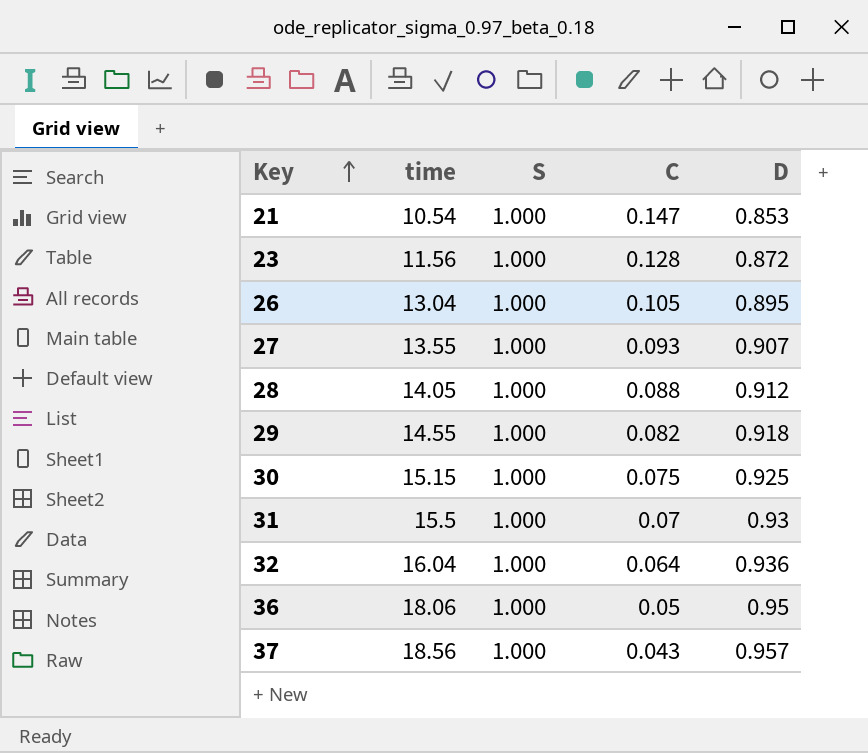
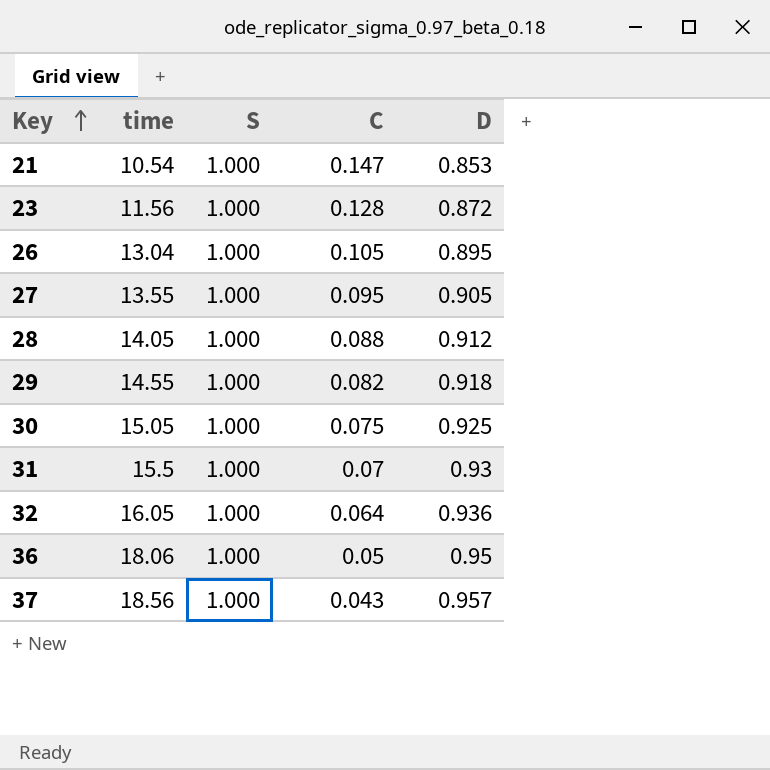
27 | C: 0.093 -> 0.095
27 | D: 0.907 -> 0.905
30 | time: 15.15 -> 15.05
32 | time: 16.04 -> 16.05

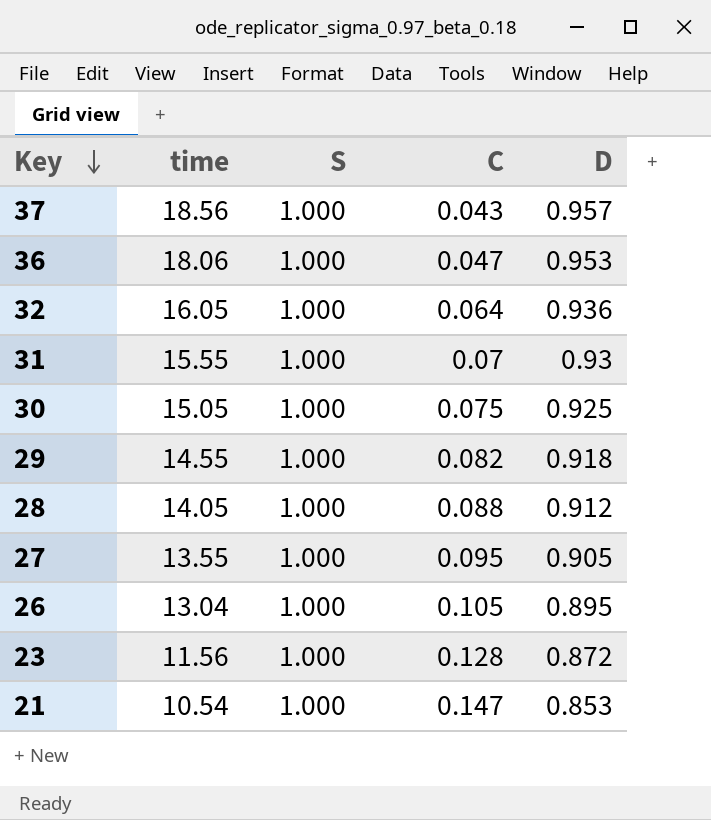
row order: Key ascending -> Key descending
36 | C: 0.05 -> 0.047
36 | D: 0.95 -> 0.953
31 | time: 15.5 -> 15.55

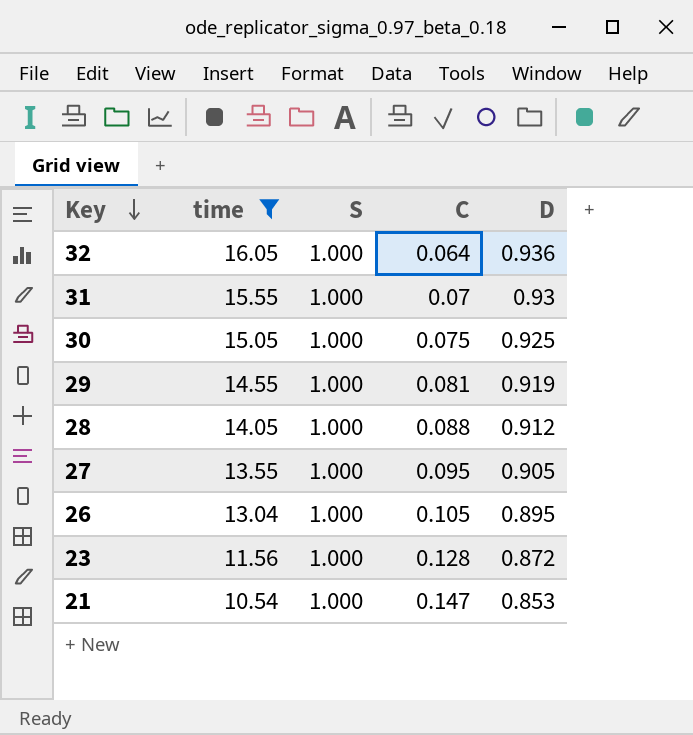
filter: none -> time <= 16.05
29 | C: 0.082 -> 0.081
29 | D: 0.918 -> 0.919

